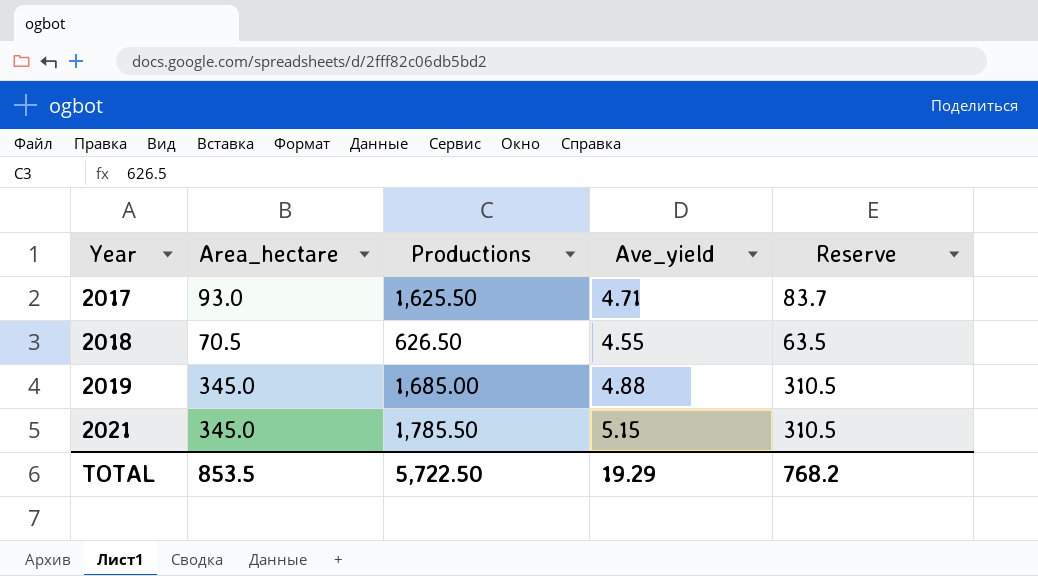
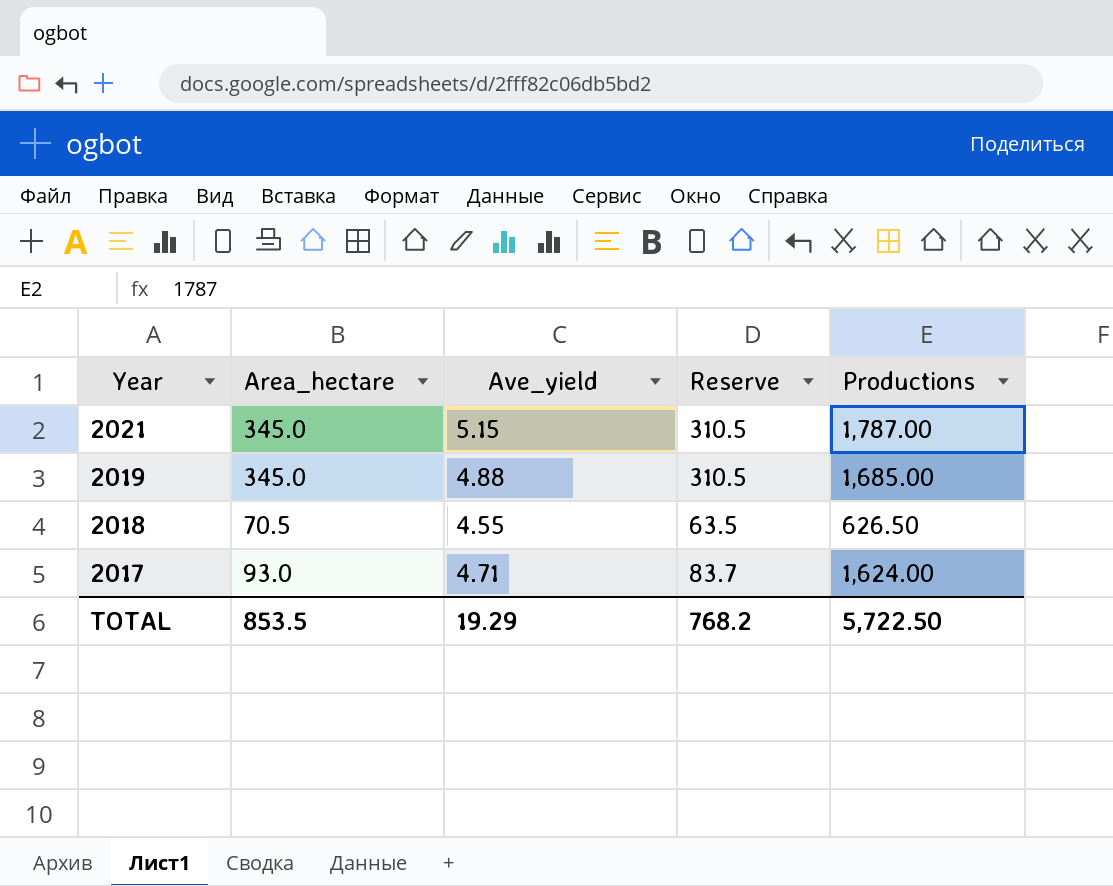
row order: Year ascending -> Year descending
column Productions | position: 3 -> 5
2021 | Productions: 1,785.50 -> 1,787.00
2017 | Productions: 1,625.50 -> 1,624.00

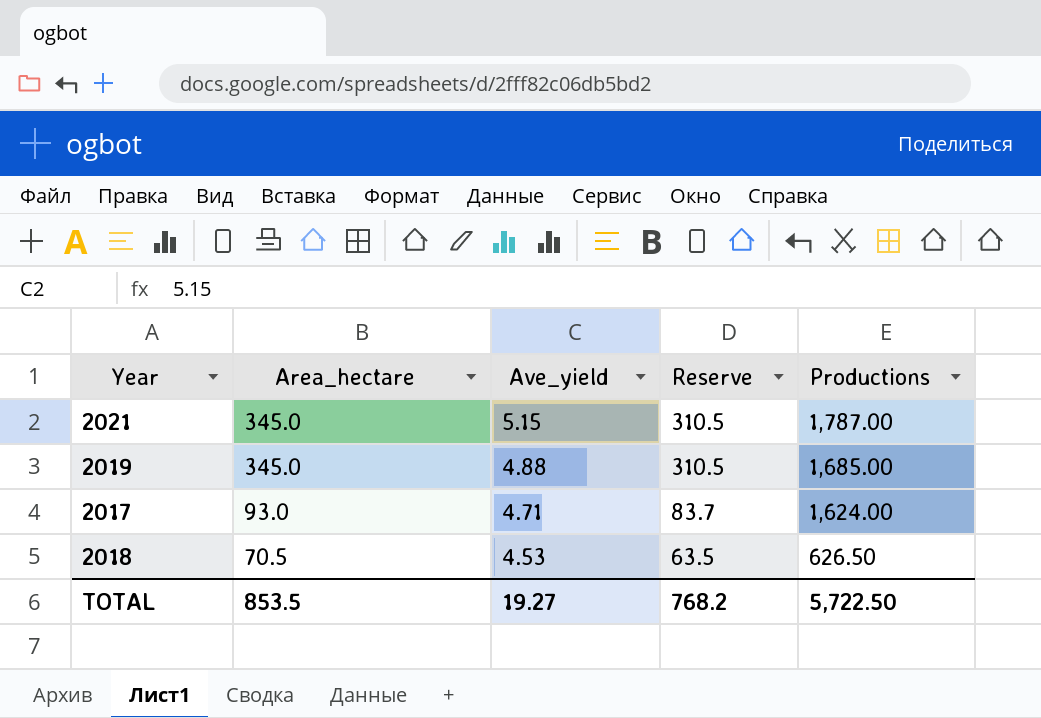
row order: Year descending -> Area_hectare descending
2018 | Ave_yield: 4.55 -> 4.53
TOTAL | Ave_yield: 19.29 -> 19.27

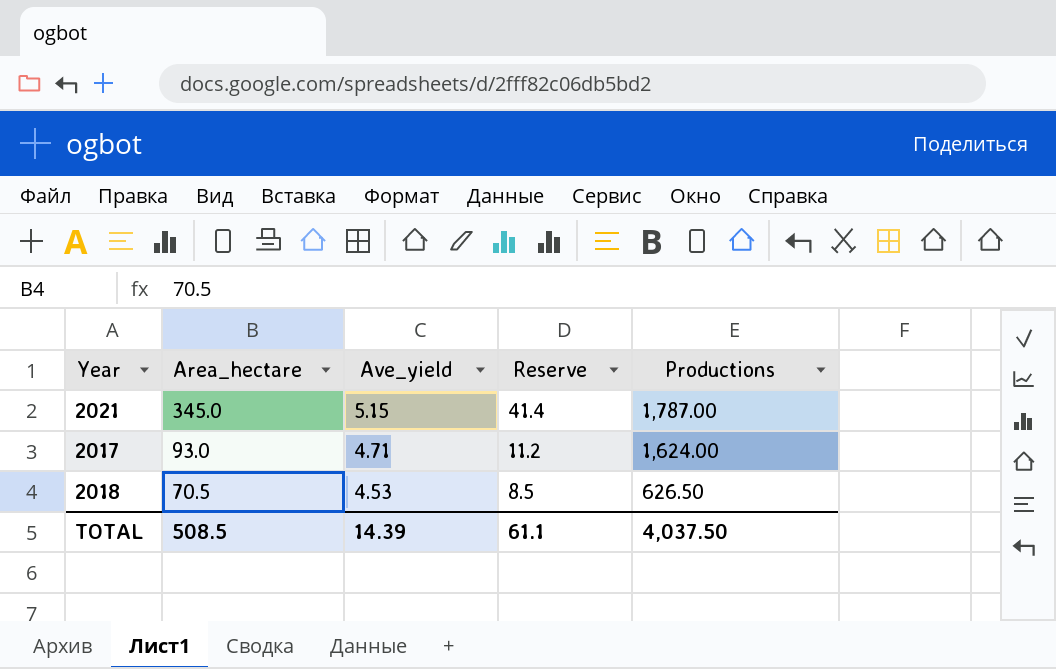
column Reserve | formula: [Area_hectare] * 0.9 -> [Area_hectare] * 0.12
row 2019: 345.0 | 4.88 | 310.5 | 1,685.00 -> none
TOTAL | Area_hectare: 853.5 -> 508.5
TOTAL | Ave_yield: 19.27 -> 14.39
TOTAL | Reserve: 768.2 -> 61.1
TOTAL | Productions: 5,722.50 -> 4,037.50

